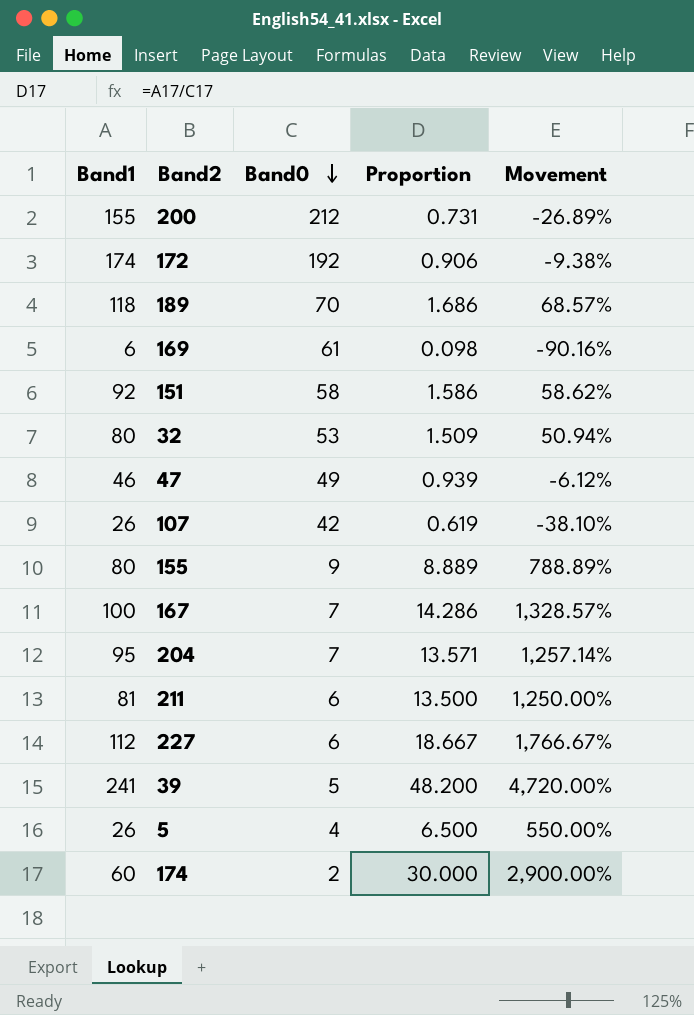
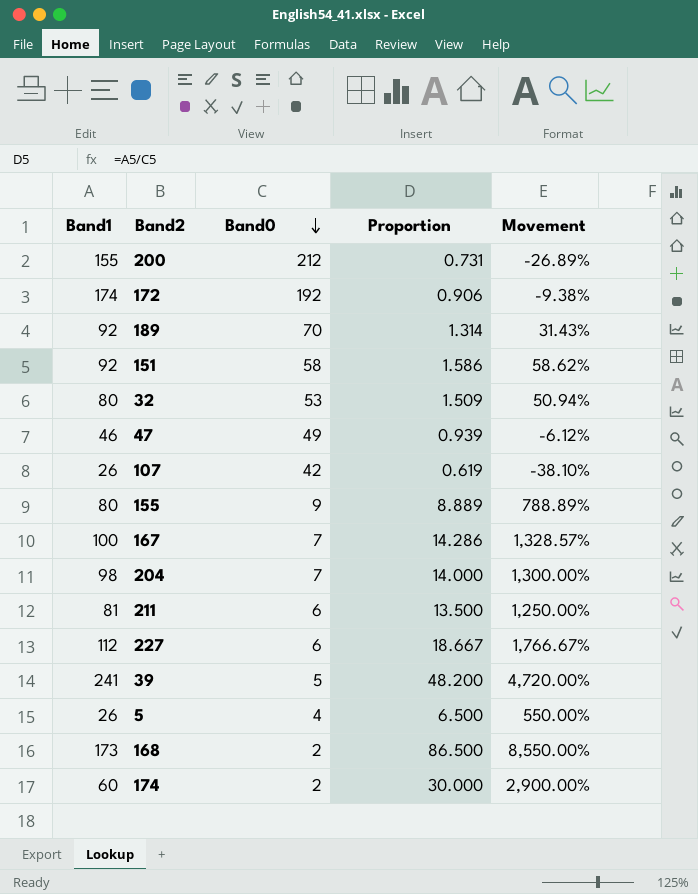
row 169: 6 | 61 | 0.098 | -90.16% -> none
189 | Band1: 118 -> 92
189 | Proportion: 1.686 -> 1.314
189 | Movement: 68.57% -> 31.43%
204 | Band1: 95 -> 98
204 | Proportion: 13.571 -> 14.000
204 | Movement: 1,257.14% -> 1,300.00%
row 168: none -> 173 | 2 | 86.500 | 8,550.00%

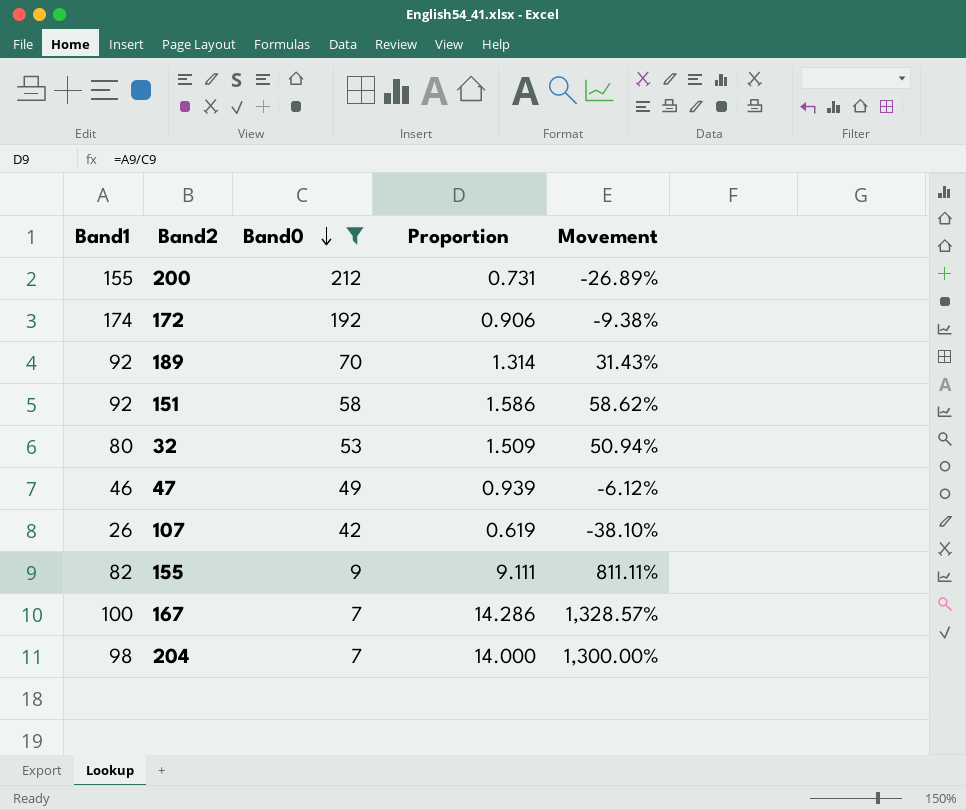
filter: none -> Band0 >= 7
155 | Band1: 80 -> 82
155 | Proportion: 8.889 -> 9.111
155 | Movement: 788.89% -> 811.11%

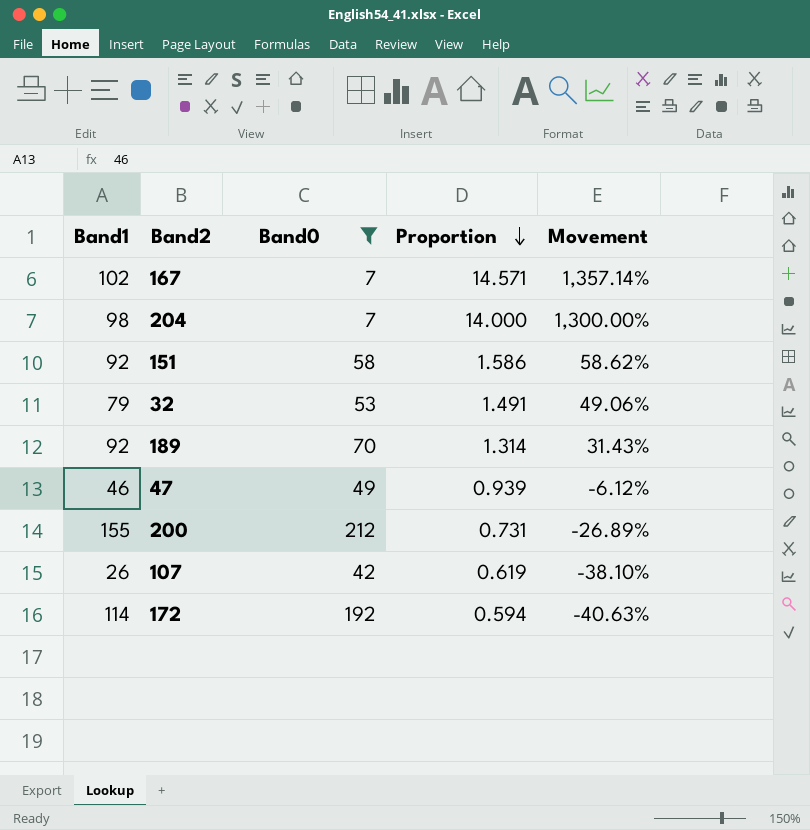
row order: Band0 descending -> Proportion descending
row 155: 82 | 9 | 9.111 | 811.11% -> none
167 | Band1: 100 -> 102
167 | Proportion: 14.286 -> 14.571
167 | Movement: 1,328.57% -> 1,357.14%
32 | Band1: 80 -> 79
32 | Proportion: 1.509 -> 1.491
32 | Movement: 50.94% -> 49.06%
172 | Band1: 174 -> 114
172 | Proportion: 0.906 -> 0.594
172 | Movement: -9.38% -> -40.63%

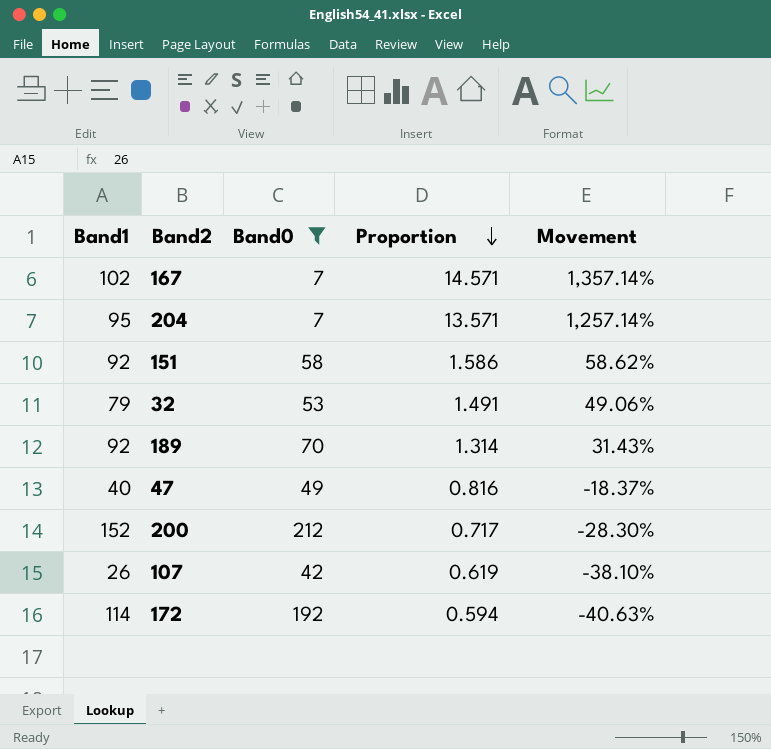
204 | Band1: 98 -> 95
204 | Proportion: 14.000 -> 13.571
204 | Movement: 1,300.00% -> 1,257.14%
47 | Band1: 46 -> 40
47 | Proportion: 0.939 -> 0.816
47 | Movement: -6.12% -> -18.37%
200 | Band1: 155 -> 152
200 | Proportion: 0.731 -> 0.717
200 | Movement: -26.89% -> -28.30%

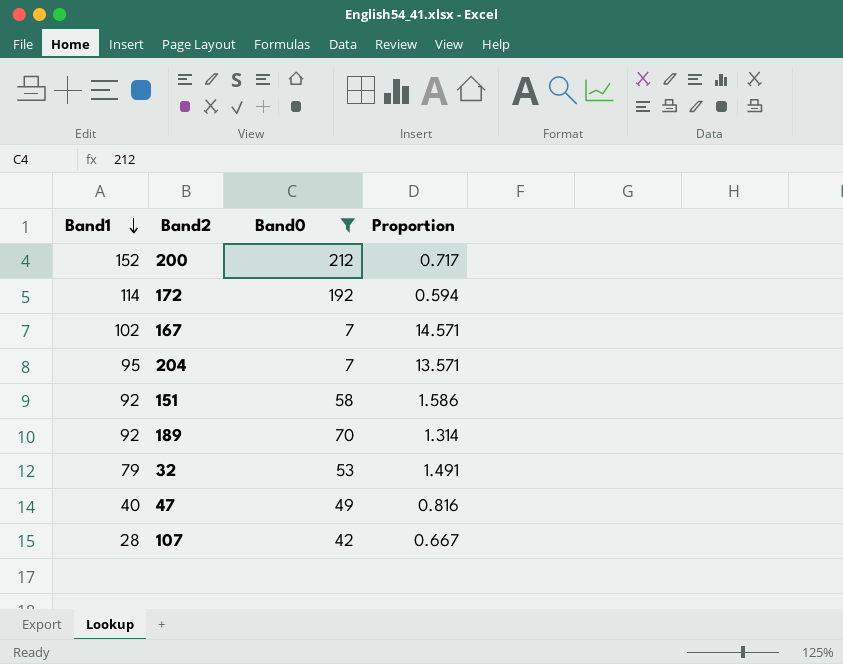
row order: Proportion descending -> Band1 descending
column Movement | formula: ([Band1] - [Band0]) / [Band0] -> none
107 | Band1: 26 -> 28
107 | Proportion: 0.619 -> 0.667

